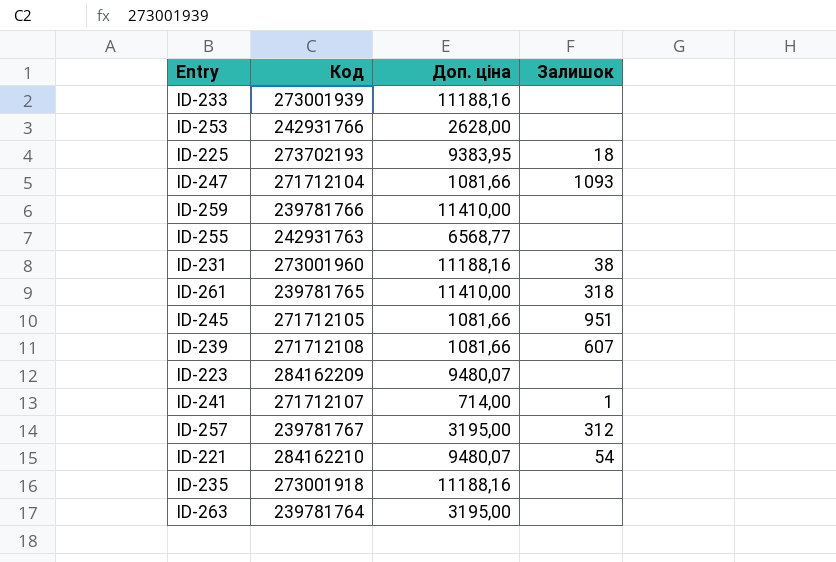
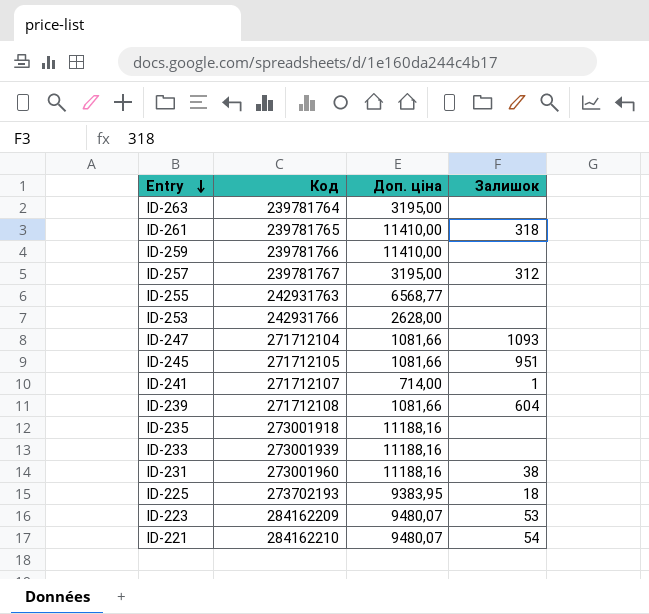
row order: none -> Entry descending
ID-239 | Залишок: 607 -> 604
ID-223 | Залишок: none -> 53

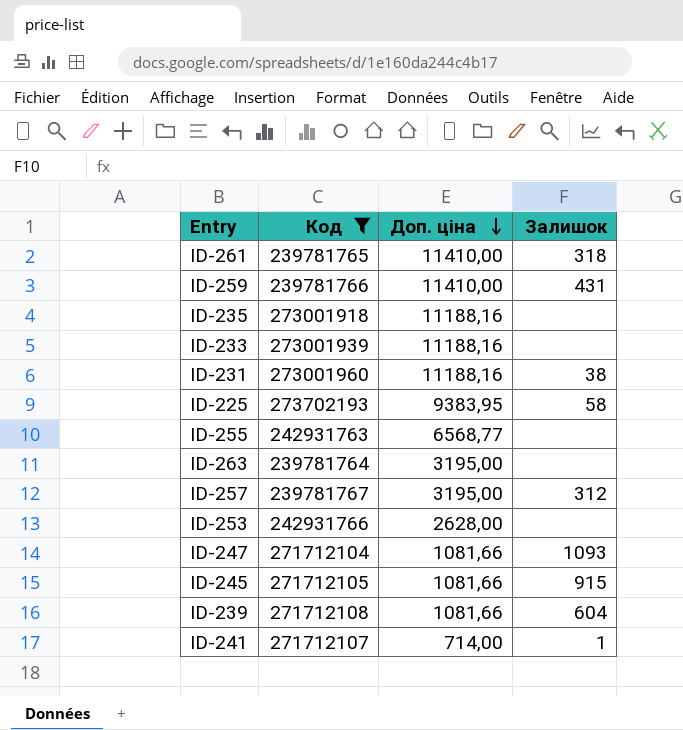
filter: none -> Код <= 273702193
row order: Entry descending -> Доп. ціна descending
ID-259 | Залишок: none -> 431
ID-225 | Залишок: 18 -> 58
ID-245 | Залишок: 951 -> 915

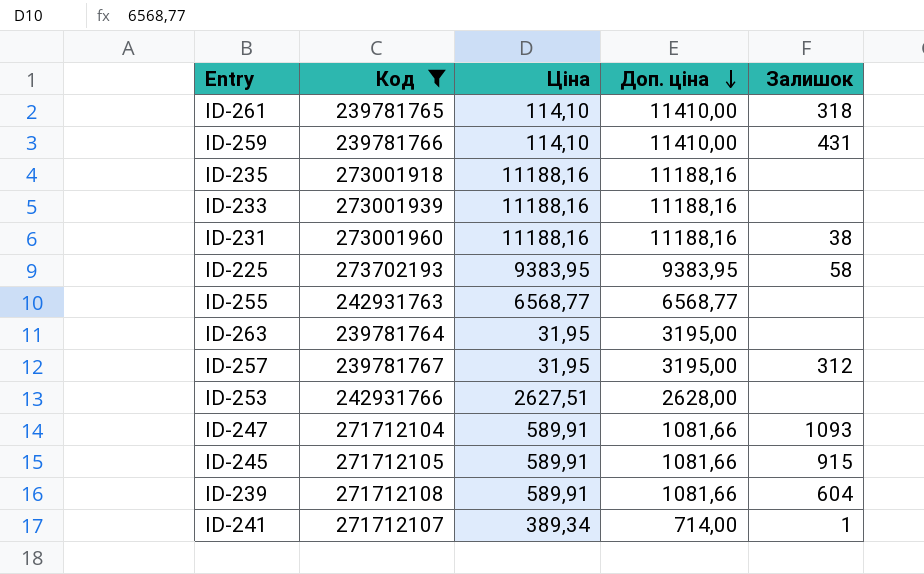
column Ціна | position: none -> 3

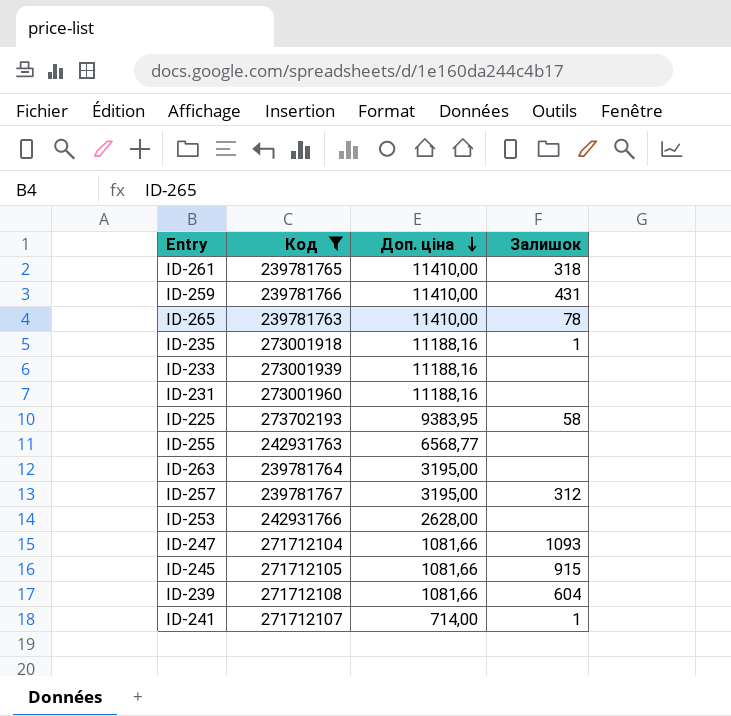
column Ціна | position: 3 -> none
row ID-265: none -> 239781763 | 11410,00 | 78
ID-235 | Залишок: none -> 1
ID-231 | Залишок: 38 -> none

